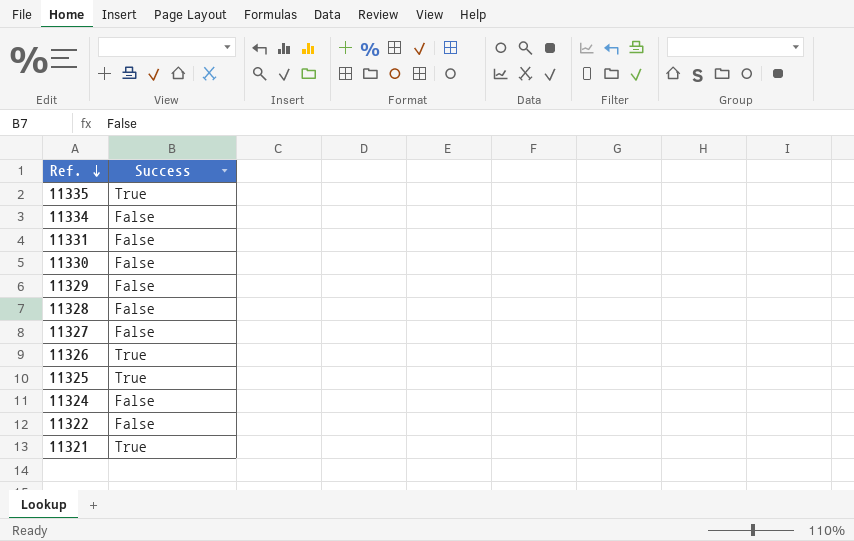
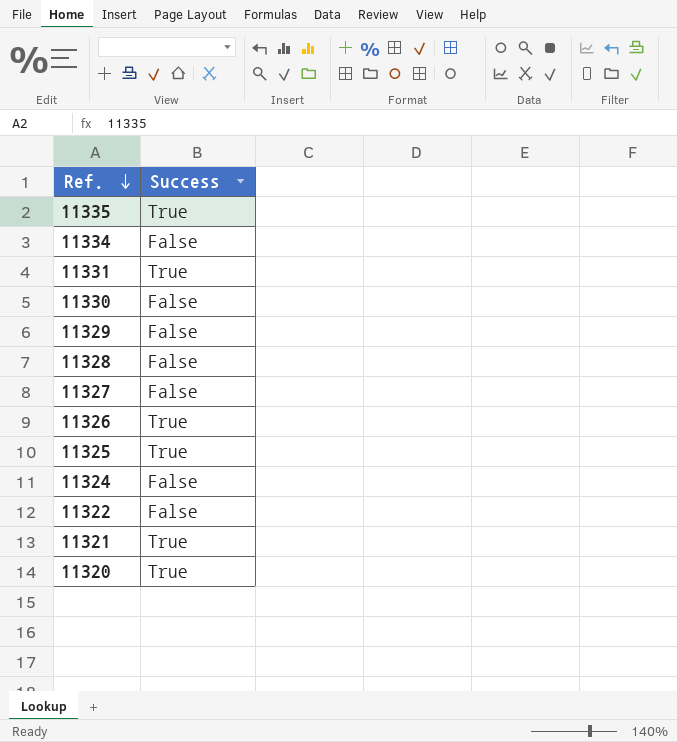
11331 | Success: False -> True
row 11320: none -> True

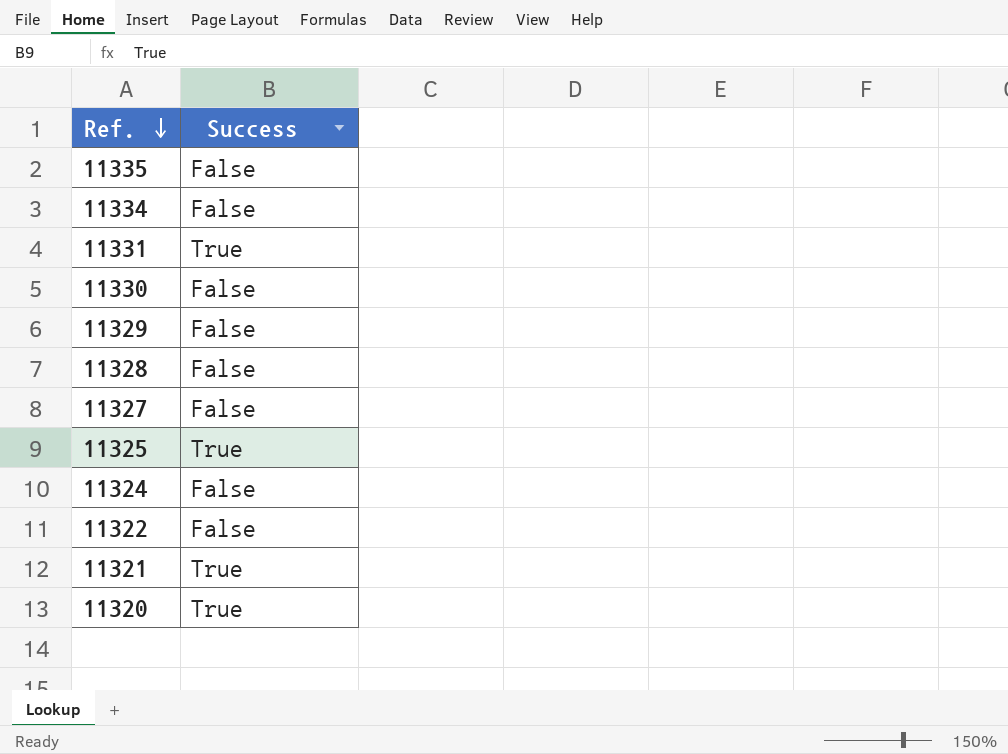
row 11326: True -> none
11335 | Success: True -> False

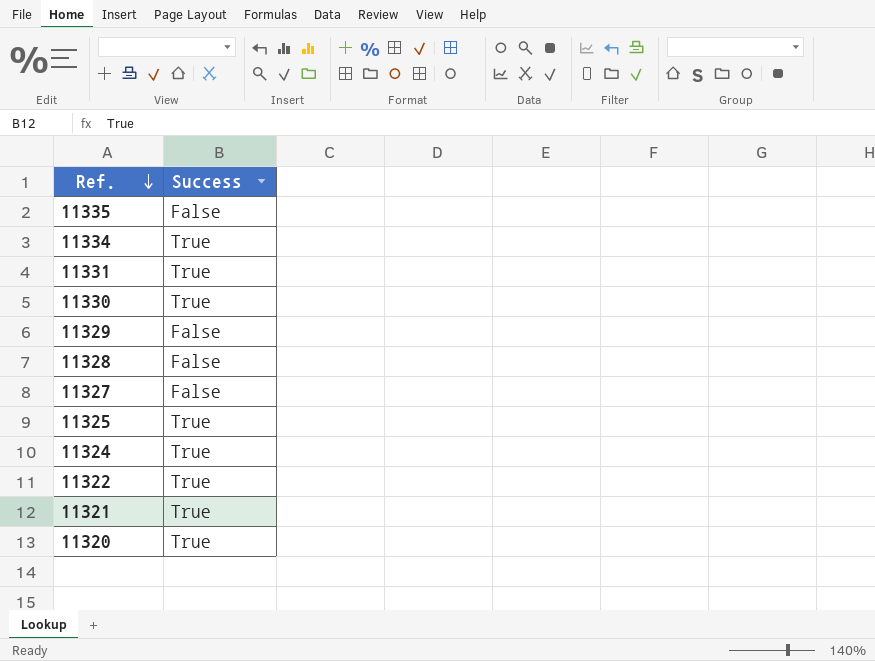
11334 | Success: False -> True
11330 | Success: False -> True
11324 | Success: False -> True
11322 | Success: False -> True

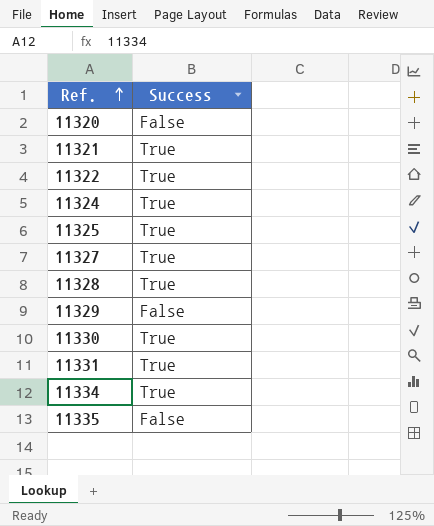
row order: Ref. descending -> Ref. ascending
11320 | Success: True -> False
11327 | Success: False -> True
11328 | Success: False -> True

